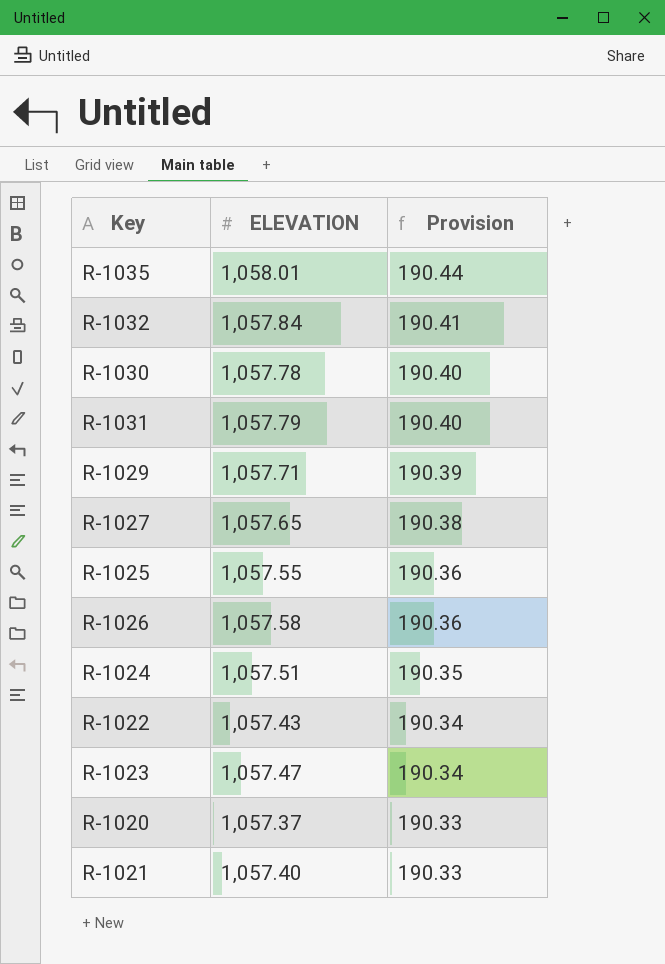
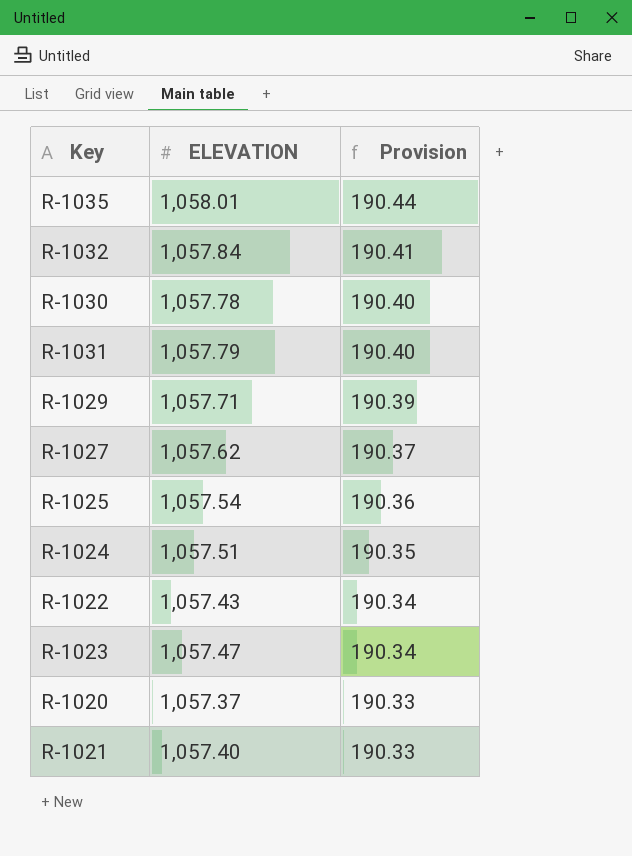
row R-1026: 1,057.58 | 190.36 -> none
R-1027 | ELEVATION: 1,057.65 -> 1,057.62
R-1027 | Provision: 190.38 -> 190.37
R-1025 | ELEVATION: 1,057.55 -> 1,057.54

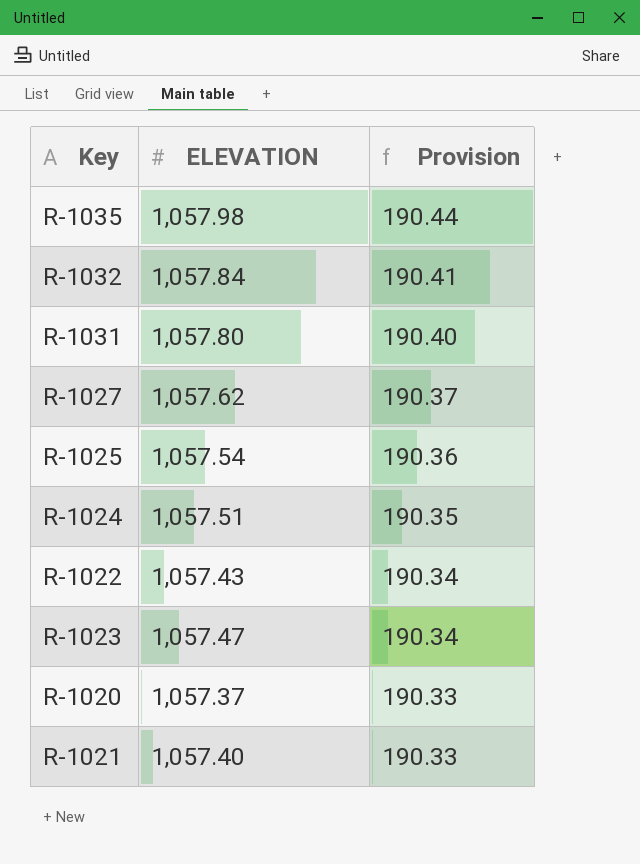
row R-1030: 1,057.78 | 190.40 -> none
row R-1029: 1,057.71 | 190.39 -> none
R-1035 | ELEVATION: 1,058.01 -> 1,057.98
R-1031 | ELEVATION: 1,057.79 -> 1,057.80

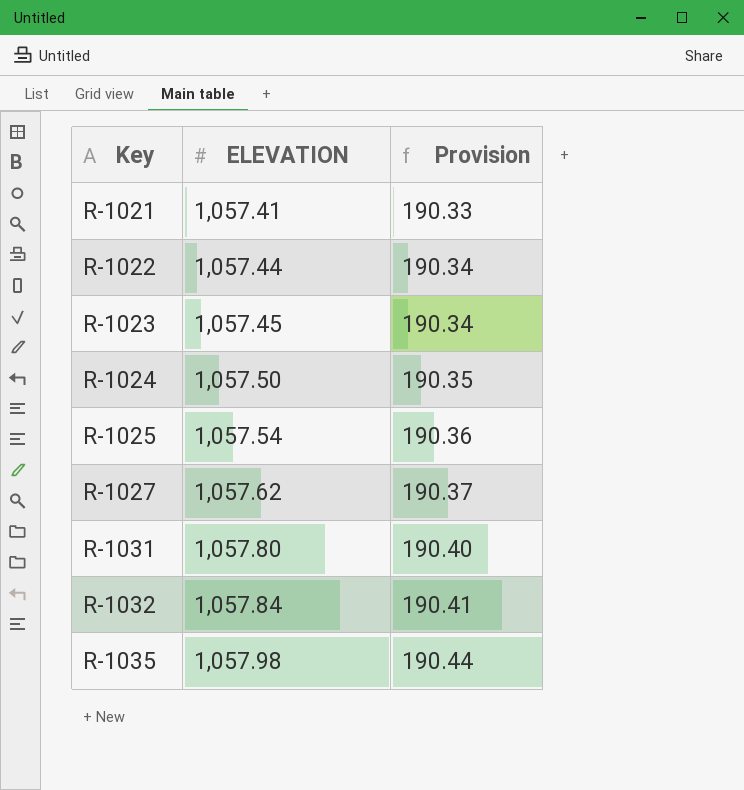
row order: Provision descending -> Key ascending
row R-1020: 1,057.37 | 190.33 -> none
R-1021 | ELEVATION: 1,057.40 -> 1,057.41
R-1022 | ELEVATION: 1,057.43 -> 1,057.44
R-1023 | ELEVATION: 1,057.47 -> 1,057.45
R-1024 | ELEVATION: 1,057.51 -> 1,057.50

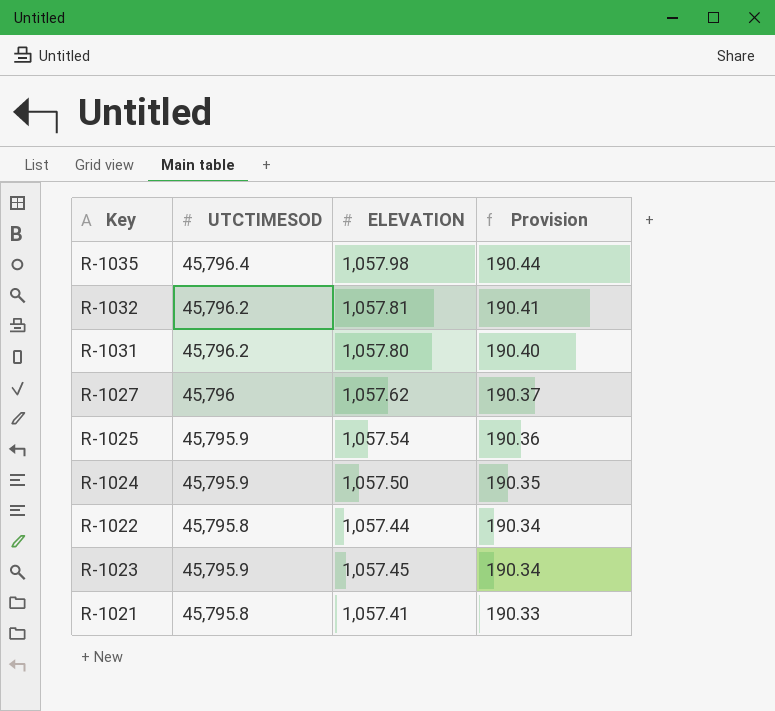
row order: Key ascending -> Provision descending
column UTCTIMESOD | position: none -> 2
R-1032 | ELEVATION: 1,057.84 -> 1,057.81

